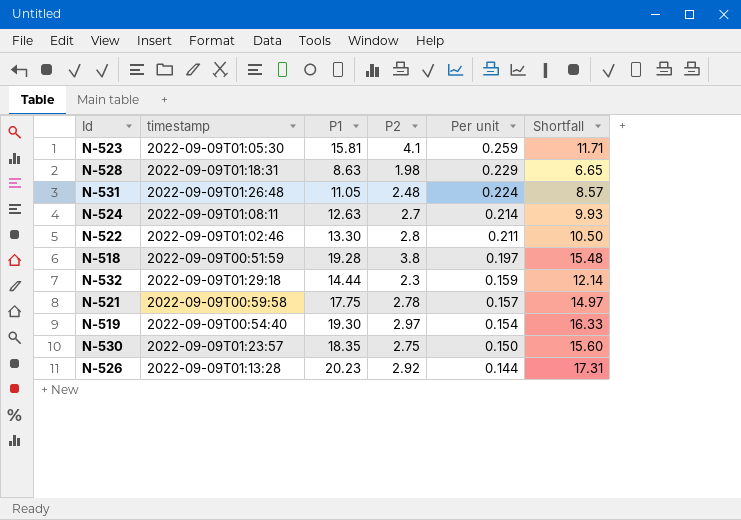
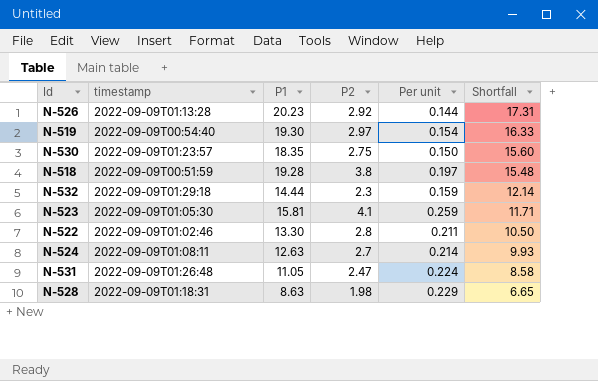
row order: Per unit descending -> Shortfall descending
row N-521: 2022-09-09T00:59:58 | 17.75 | 2.78 | 0.157 | 14.97 -> none
N-531 | P2: 2.48 -> 2.47
N-531 | Shortfall: 8.57 -> 8.58

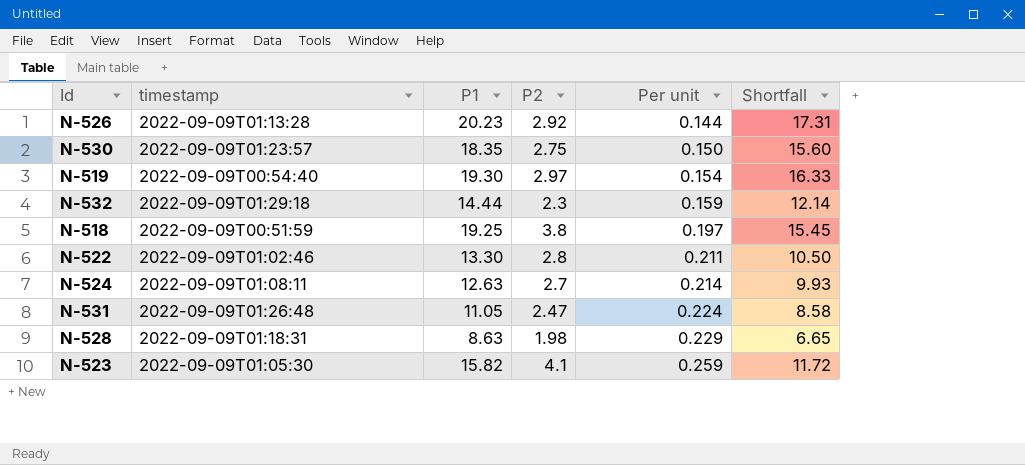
row order: Shortfall descending -> Per unit ascending
N-518 | P1: 19.28 -> 19.25
N-518 | Shortfall: 15.48 -> 15.45
N-523 | P1: 15.81 -> 15.82
N-523 | Shortfall: 11.71 -> 11.72

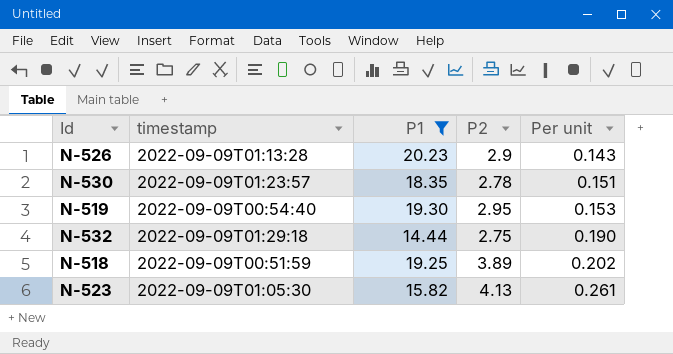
filter: none -> P1 >= 14.44
column Shortfall | formula: [P1] - [P2] -> none
N-526 | P2: 2.92 -> 2.9
N-526 | Per unit: 0.144 -> 0.143
N-530 | P2: 2.75 -> 2.78
N-530 | Per unit: 0.150 -> 0.151
N-519 | P2: 2.97 -> 2.95
N-519 | Per unit: 0.154 -> 0.153
N-532 | P2: 2.3 -> 2.75
N-532 | Per unit: 0.159 -> 0.190
N-518 | P2: 3.8 -> 3.89
N-518 | Per unit: 0.197 -> 0.202
N-523 | P2: 4.1 -> 4.13
N-523 | Per unit: 0.259 -> 0.261

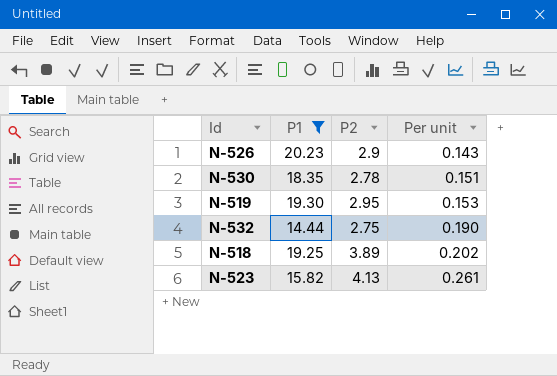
column timestamp | position: 2 -> none

